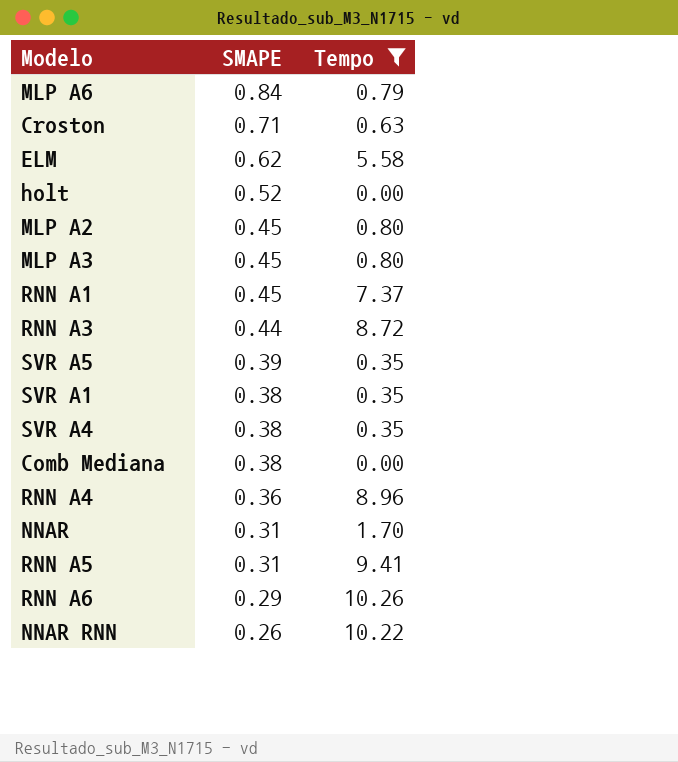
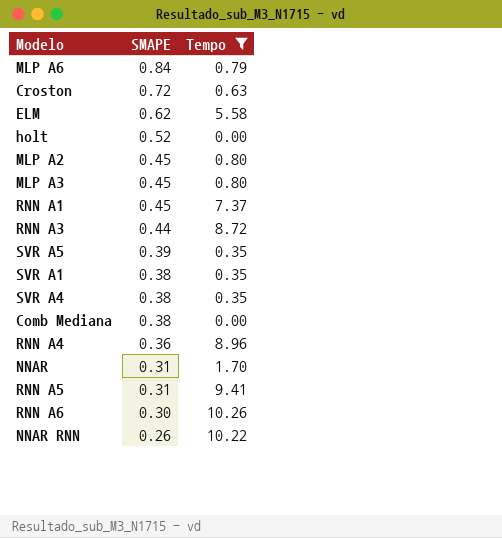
Croston | SMAPE: 0.71 -> 0.72
RNN A6 | SMAPE: 0.29 -> 0.30

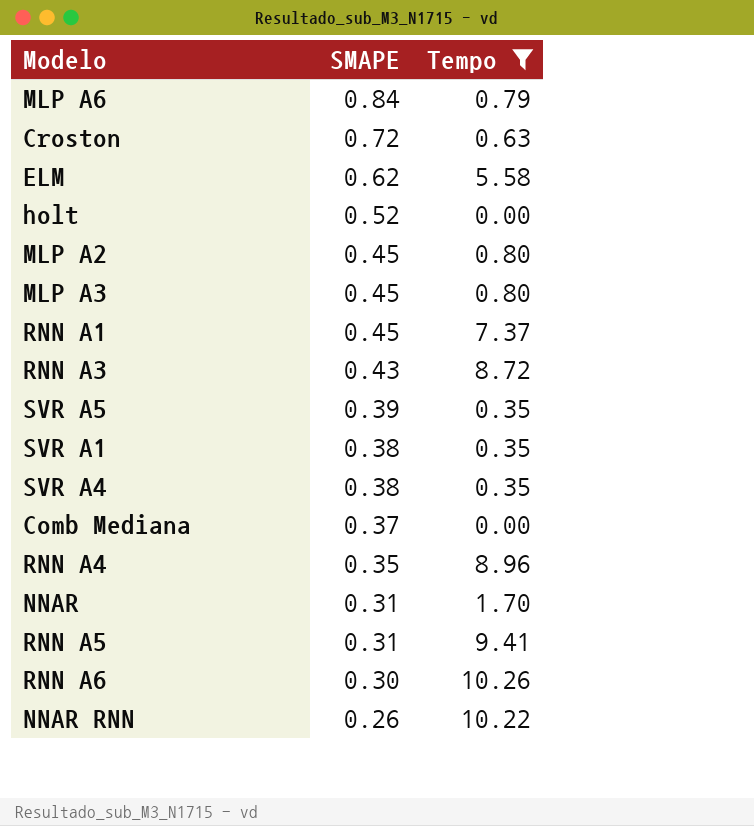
RNN A3 | SMAPE: 0.44 -> 0.43
Comb Mediana | SMAPE: 0.38 -> 0.37
RNN A4 | SMAPE: 0.36 -> 0.35

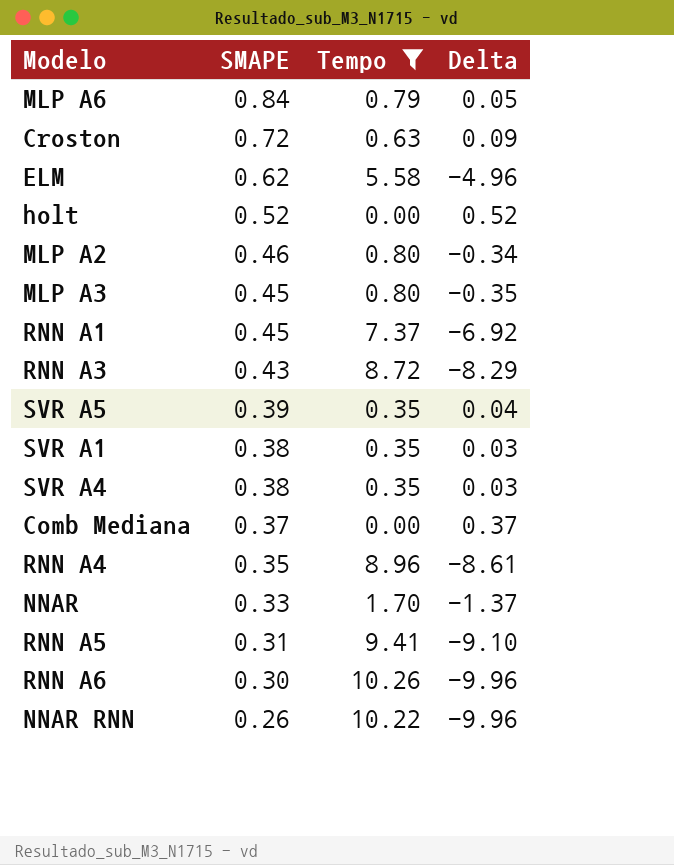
column Delta | formula: none -> [SMAPE] - [Tempo]
MLP A2 | SMAPE: 0.45 -> 0.46
NNAR | SMAPE: 0.31 -> 0.33

